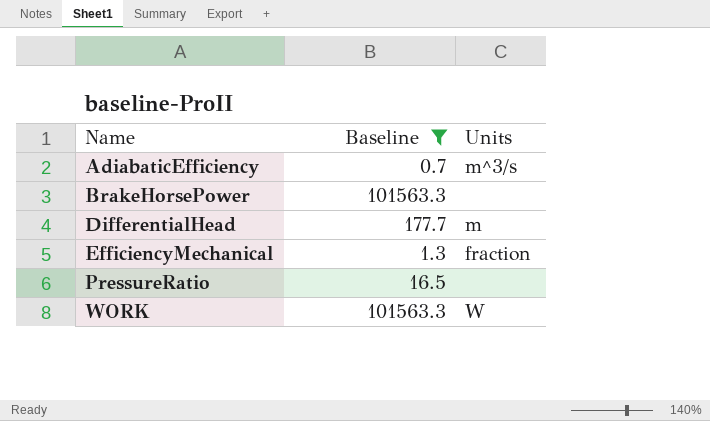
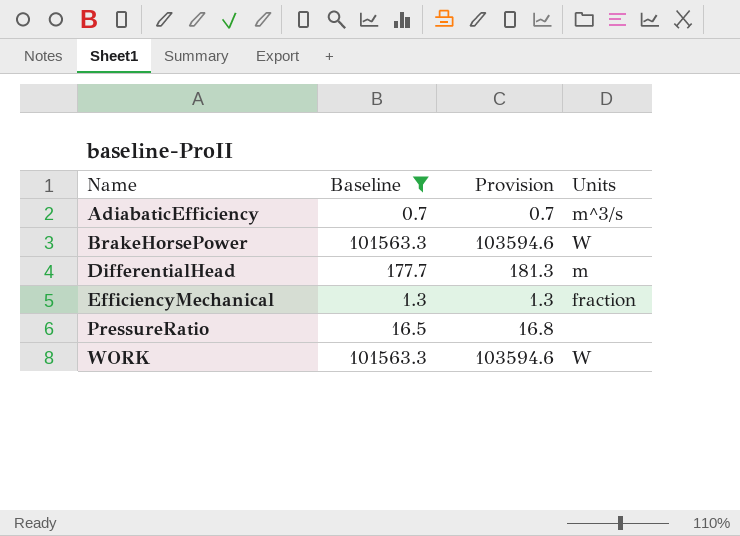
column Provision | formula: none -> [Baseline] * 1.02
BrakeHorsePower | Units: none -> W

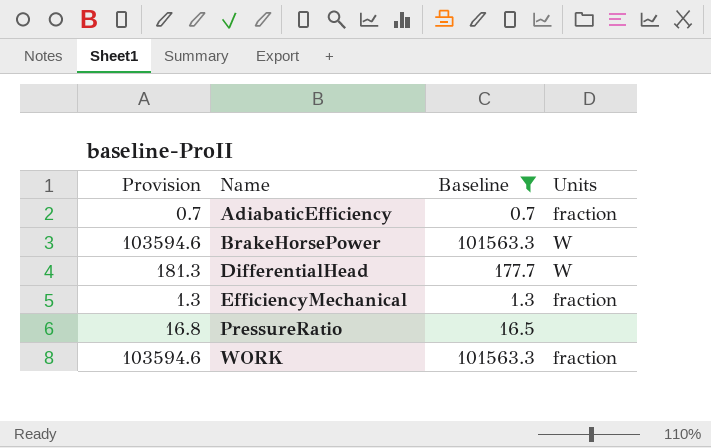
column Provision | position: 3 -> 1
AdiabaticEfficiency | Units: m^3/s -> fraction
DifferentialHead | Units: m -> W
WORK | Units: W -> fraction

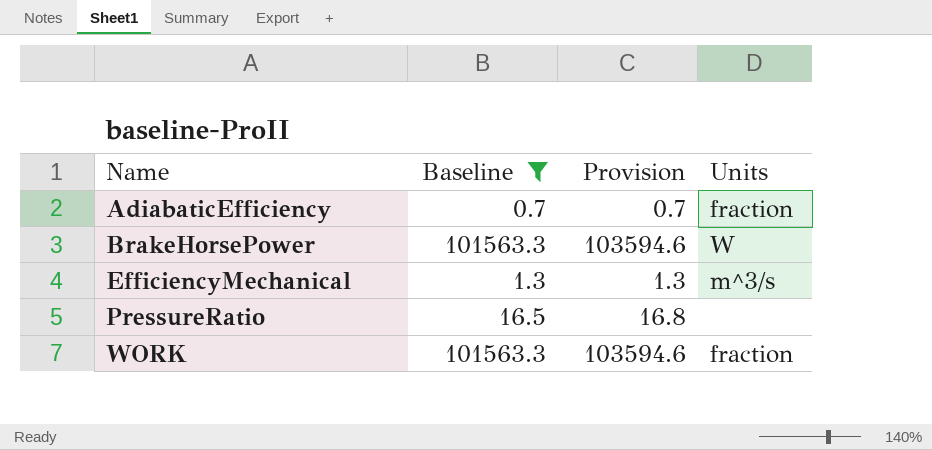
column Provision | position: 1 -> 3
row DifferentialHead: 181.3 | 177.7 | W -> none
EfficiencyMechanical | Units: fraction -> m^3/s

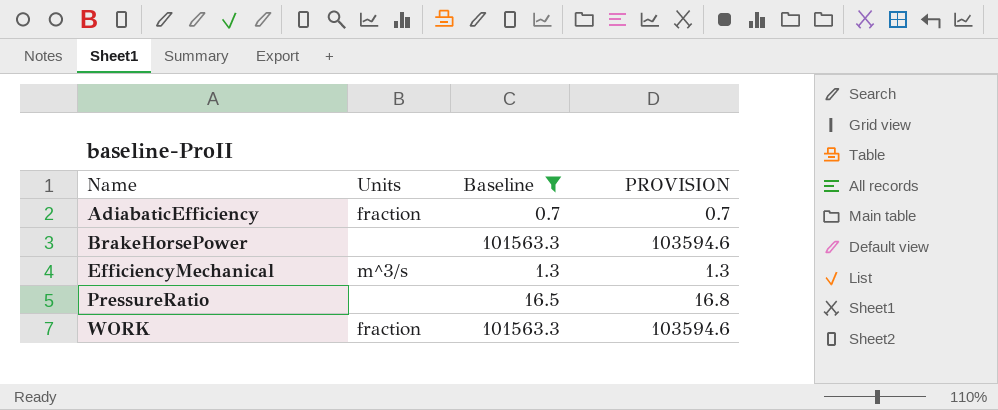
column Units | position: 4 -> 2
column name: Provision -> PROVISION
BrakeHorsePower | Units: W -> none

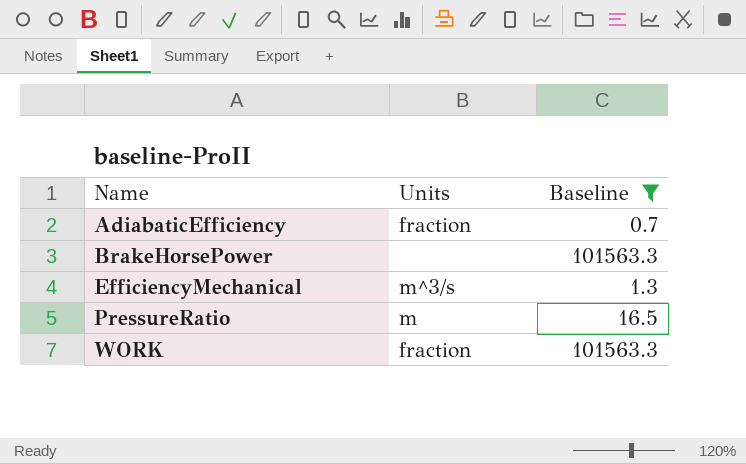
column PROVISION | formula: [Baseline] * 1.02 -> none
PressureRatio | Units: none -> m

